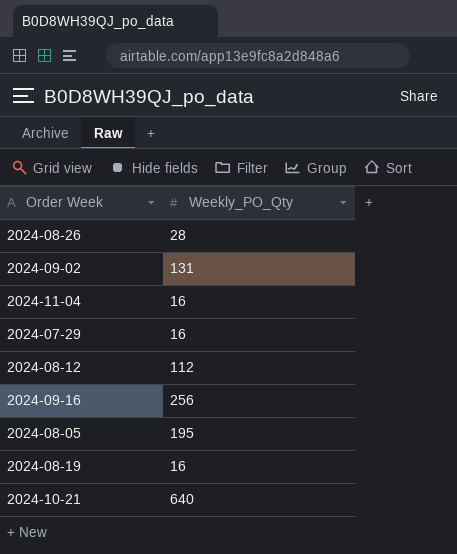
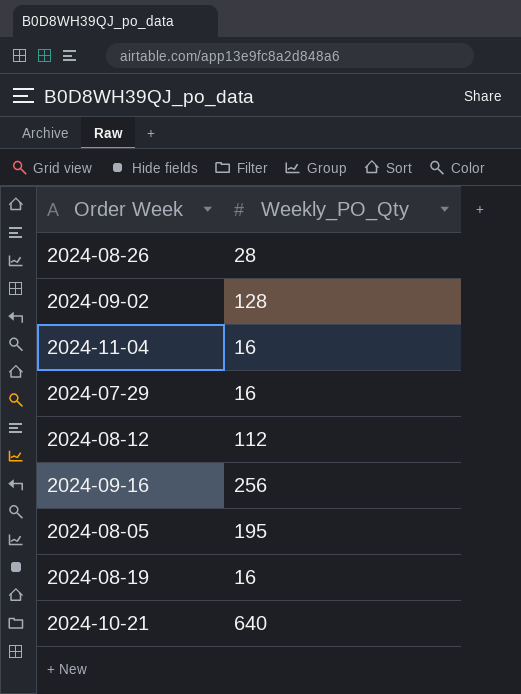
2024-09-02 | Weekly_PO_Qty: 131 -> 128

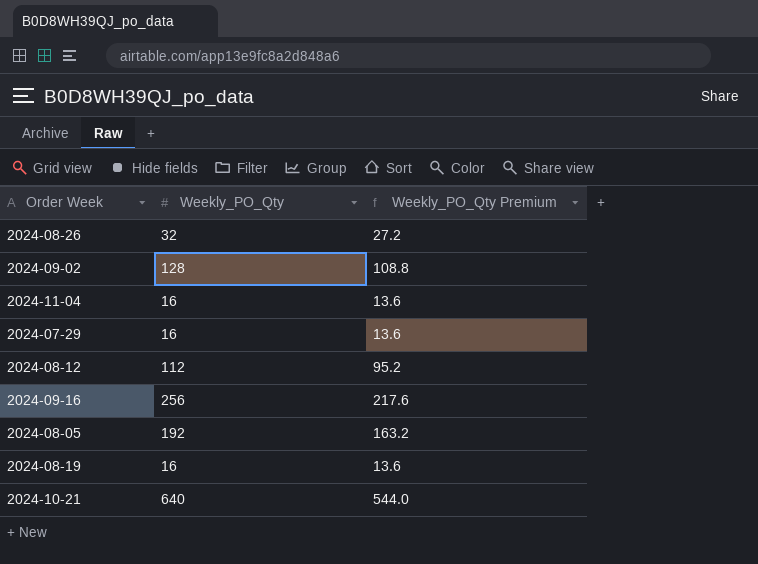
column Weekly_PO_Qty Premium | formula: none -> [Weekly_PO_Qty] * 0.85
2024-08-26 | Weekly_PO_Qty: 28 -> 32
2024-08-05 | Weekly_PO_Qty: 195 -> 192

